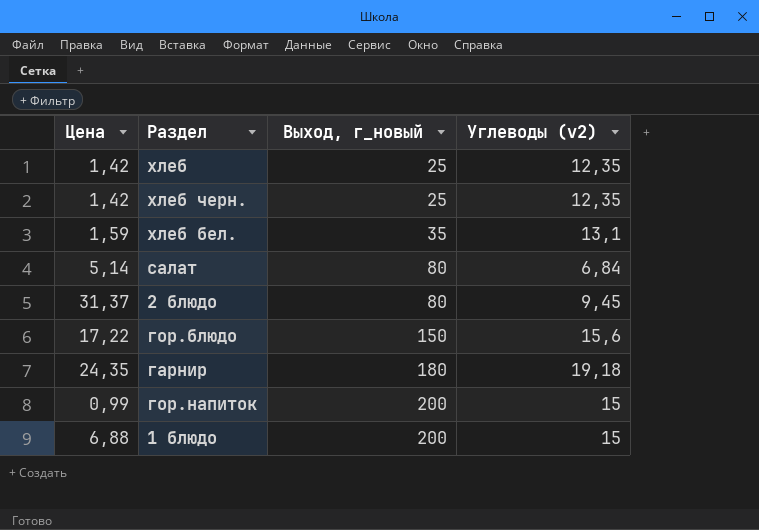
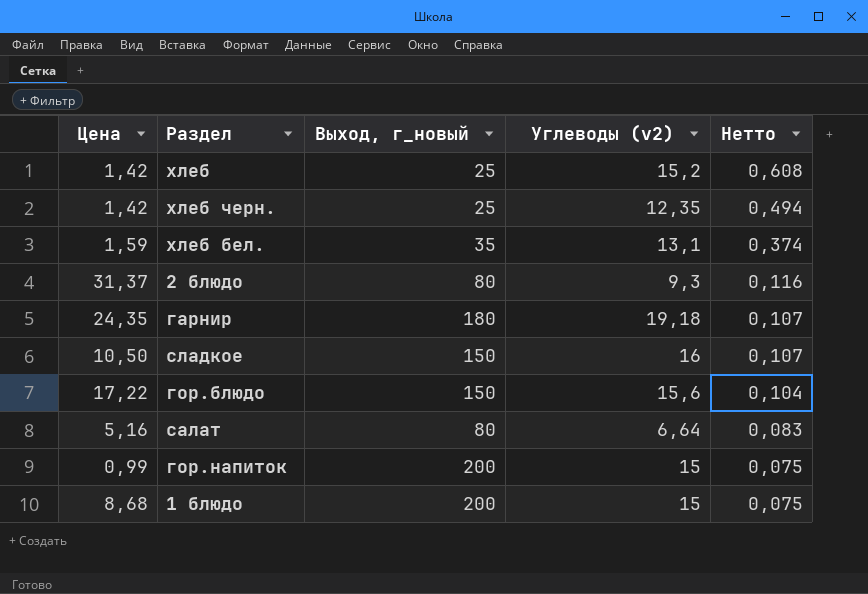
row order: Выход, г_новый ascending -> Нетто descending
column Нетто | formula: none -> [Углеводы (v2)] / [Выход, г_новый]
хлеб | Углеводы (v2): 12,35 -> 15,2
2 блюдо | Углеводы (v2): 9,45 -> 9,3
row сладкое: none -> 10,50 | 150 | 16 | 0,107
салат | Цена: 5,14 -> 5,16
салат | Углеводы (v2): 6,84 -> 6,64
1 блюдо | Цена: 6,88 -> 8,68

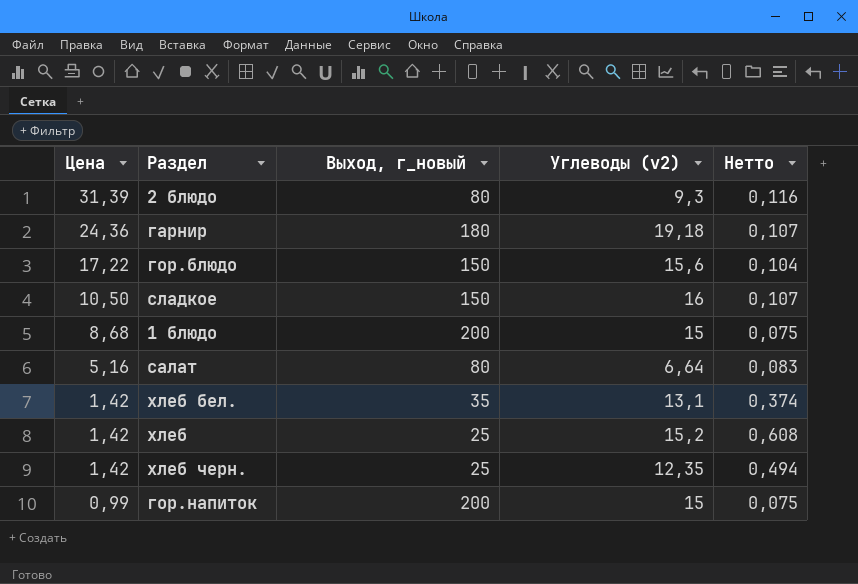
row order: Нетто descending -> Цена descending
2 блюдо | Цена: 31,37 -> 31,39
гарнир | Цена: 24,35 -> 24,36
хлеб бел. | Цена: 1,59 -> 1,42

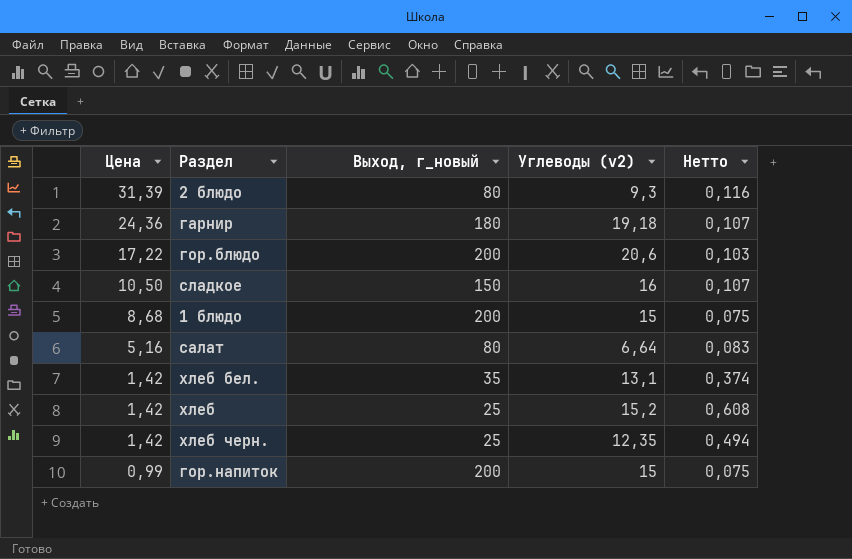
гор.блюдо | Выход, г_новый: 150 -> 200
гор.блюдо | Углеводы (v2): 15,6 -> 20,6
гор.блюдо | Нетто: 0,104 -> 0,103

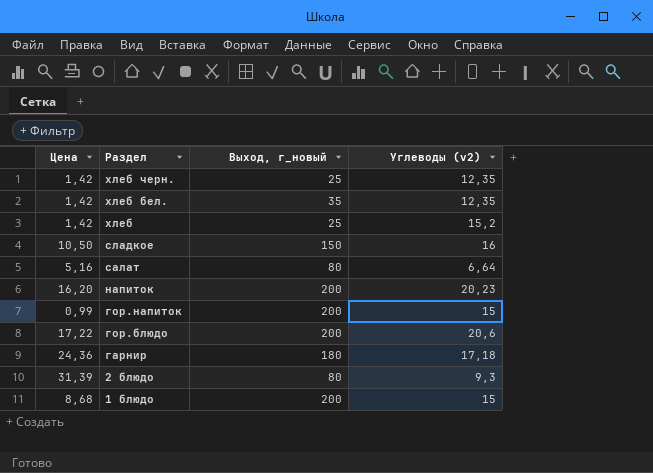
row order: Цена descending -> Раздел descending
column Нетто | formula: [Углеводы (v2)] / [Выход, г_новый] -> none
хлеб бел. | Углеводы (v2): 13,1 -> 12,35
row напиток: none -> 16,20 | 200 | 20,23
гарнир | Углеводы (v2): 19,18 -> 17,18

